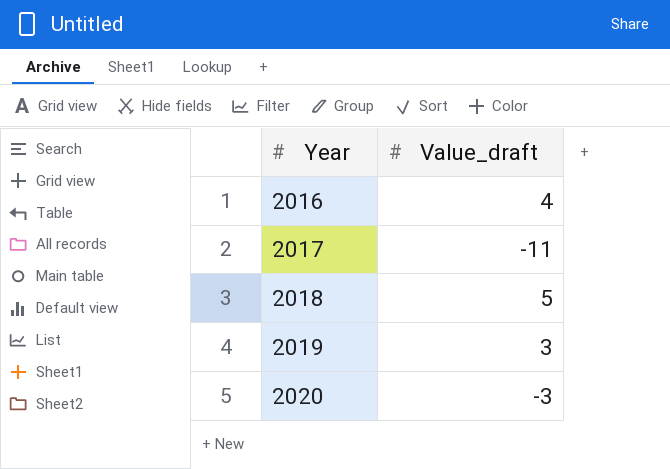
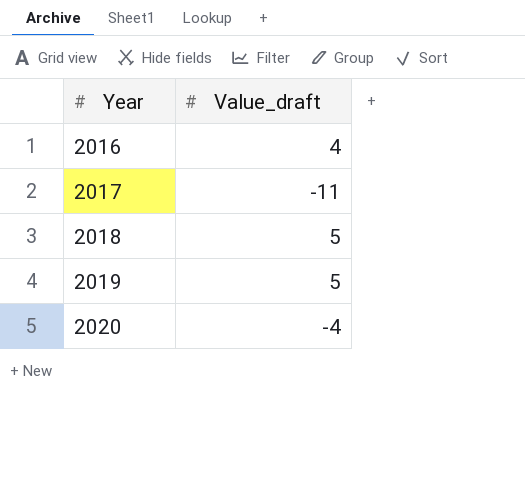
2019 | Value_draft: 3 -> 5
2020 | Value_draft: -3 -> -4

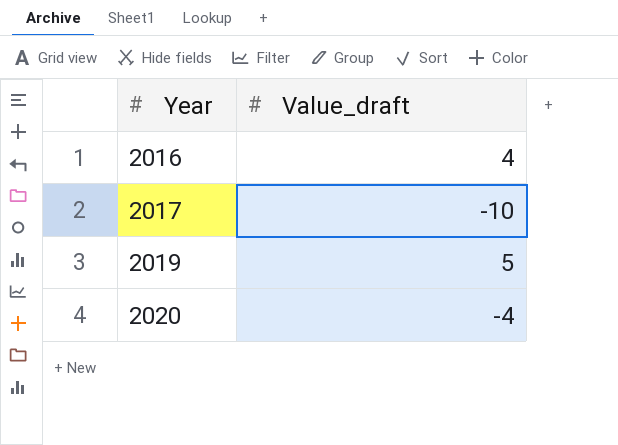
row 2018: 5 -> none
2017 | Value_draft: -11 -> -10

